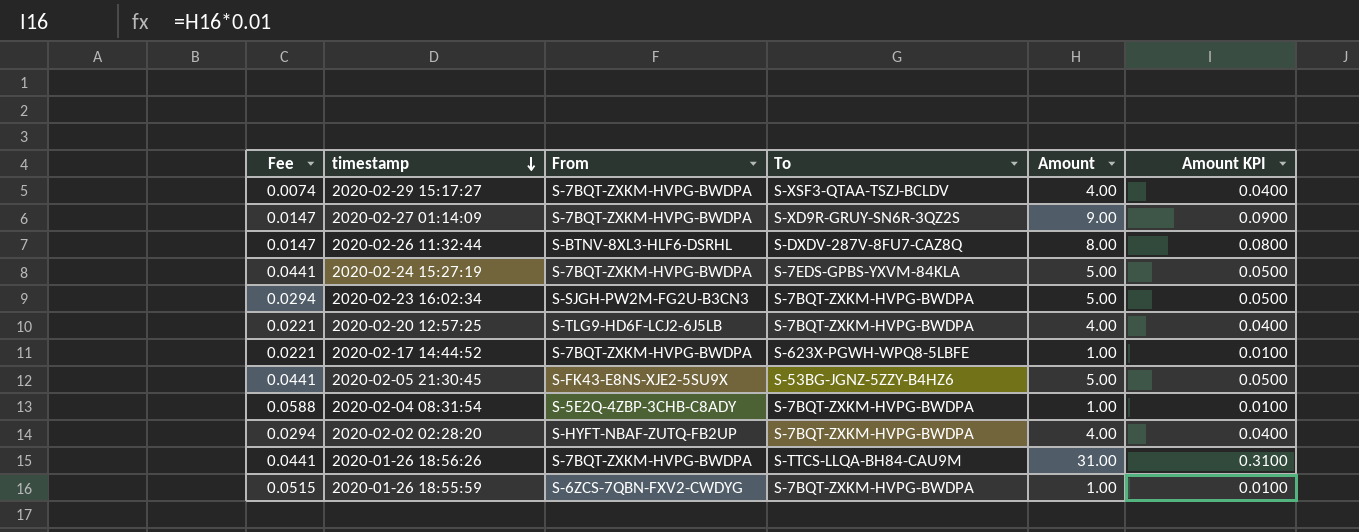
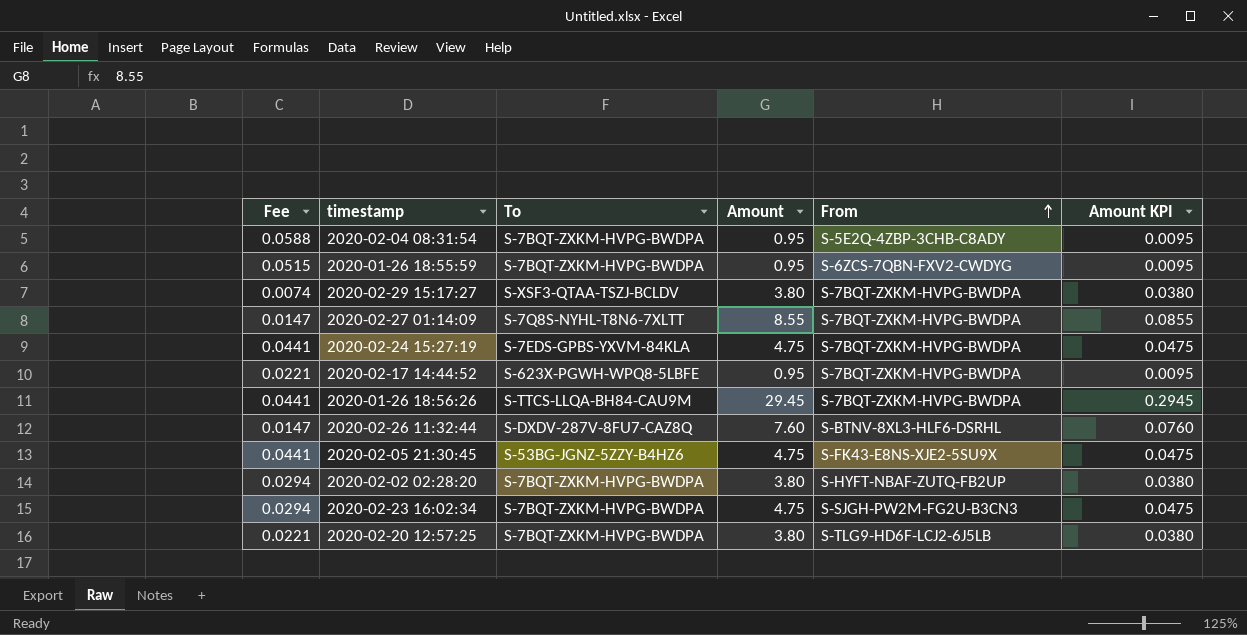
row order: timestamp descending -> From ascending
column From | position: 3 -> 5
2020-02-04 08:31:54 | Amount: 1.00 -> 0.95
2020-02-04 08:31:54 | Amount KPI: 0.0100 -> 0.0095
2020-01-26 18:55:59 | Amount: 1.00 -> 0.95
2020-01-26 18:55:59 | Amount KPI: 0.0100 -> 0.0095
2020-02-29 15:17:27 | Amount: 4.00 -> 3.80
2020-02-29 15:17:27 | Amount KPI: 0.0400 -> 0.0380
2020-02-27 01:14:09 | To: S-XD9R-GRUY-SN6R-3QZ2S -> S-7Q8S-NYHL-T8N6-7XLTT
2020-02-27 01:14:09 | Amount: 9.00 -> 8.55
2020-02-27 01:14:09 | Amount KPI: 0.0900 -> 0.0855
2020-02-24 15:27:19 | Amount: 5.00 -> 4.75
2020-02-24 15:27:19 | Amount KPI: 0.0500 -> 0.0475
2020-02-17 14:44:52 | Amount: 1.00 -> 0.95
2020-02-17 14:44:52 | Amount KPI: 0.0100 -> 0.0095
2020-01-26 18:56:26 | Amount: 31.00 -> 29.45
2020-01-26 18:56:26 | Amount KPI: 0.3100 -> 0.2945
2020-02-26 11:32:44 | Amount: 8.00 -> 7.60
2020-02-26 11:32:44 | Amount KPI: 0.0800 -> 0.0760
2020-02-05 21:30:45 | Amount: 5.00 -> 4.75
2020-02-05 21:30:45 | Amount KPI: 0.0500 -> 0.0475
2020-02-02 02:28:20 | Amount: 4.00 -> 3.80
2020-02-02 02:28:20 | Amount KPI: 0.0400 -> 0.0380
2020-02-23 16:02:34 | Amount: 5.00 -> 4.75
2020-02-23 16:02:34 | Amount KPI: 0.0500 -> 0.0475
2020-02-20 12:57:25 | Amount: 4.00 -> 3.80
2020-02-20 12:57:25 | Amount KPI: 0.0400 -> 0.0380

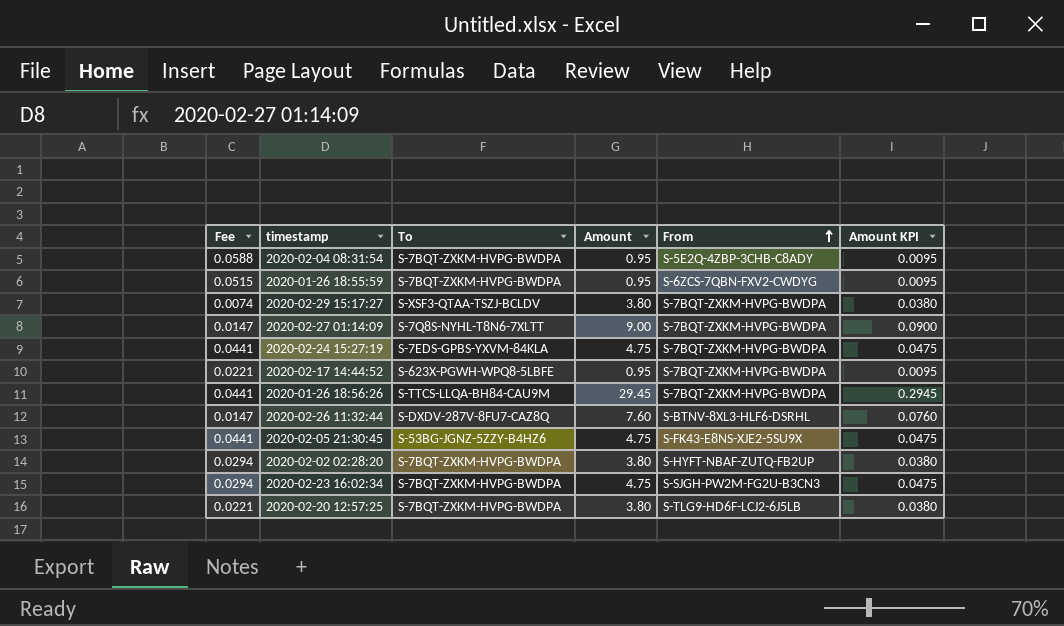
2020-02-27 01:14:09 | Amount: 8.55 -> 9.00
2020-02-27 01:14:09 | Amount KPI: 0.0855 -> 0.0900

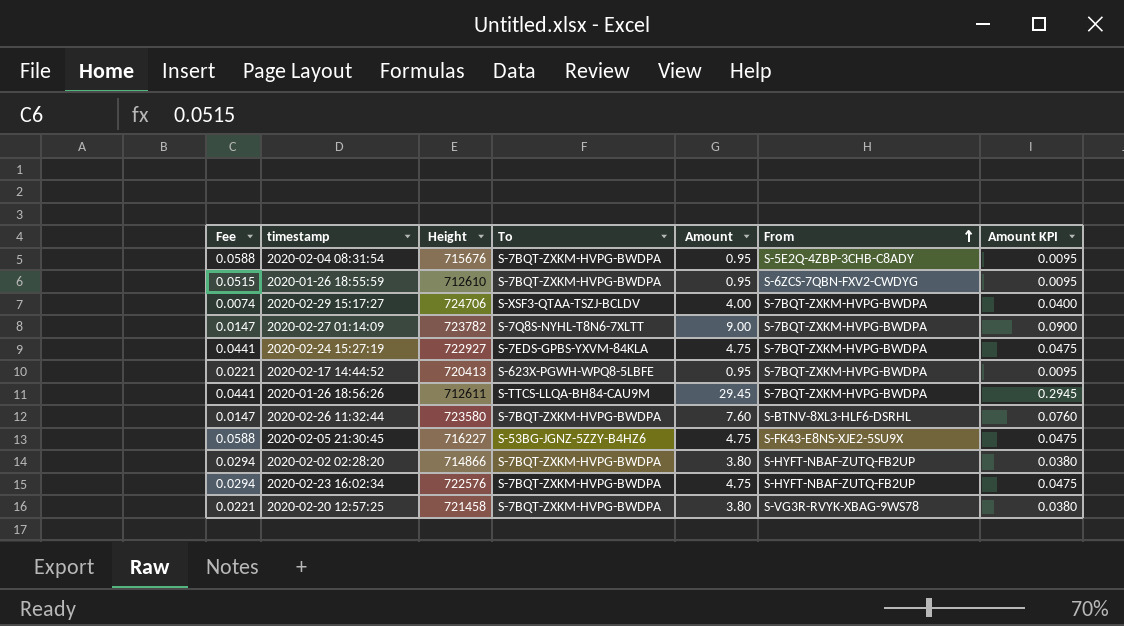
column Height | position: none -> 3
2020-02-29 15:17:27 | Amount: 3.80 -> 4.00
2020-02-29 15:17:27 | Amount KPI: 0.0380 -> 0.0400
2020-02-26 11:32:44 | To: S-DXDV-287V-8FU7-CAZ8Q -> S-7BQT-ZXKM-HVPG-BWDPA
2020-02-05 21:30:45 | Fee: 0.0441 -> 0.0588
2020-02-23 16:02:34 | From: S-SJGH-PW2M-FG2U-B3CN3 -> S-HYFT-NBAF-ZUTQ-FB2UP
2020-02-20 12:57:25 | From: S-TLG9-HD6F-LCJ2-6J5LB -> S-VG3R-RVYK-XBAG-9WS78

